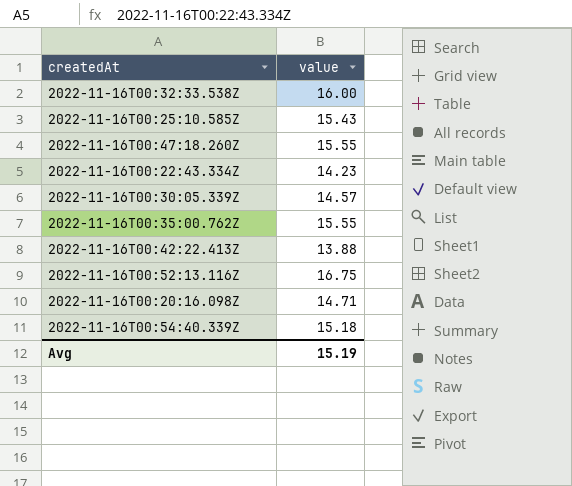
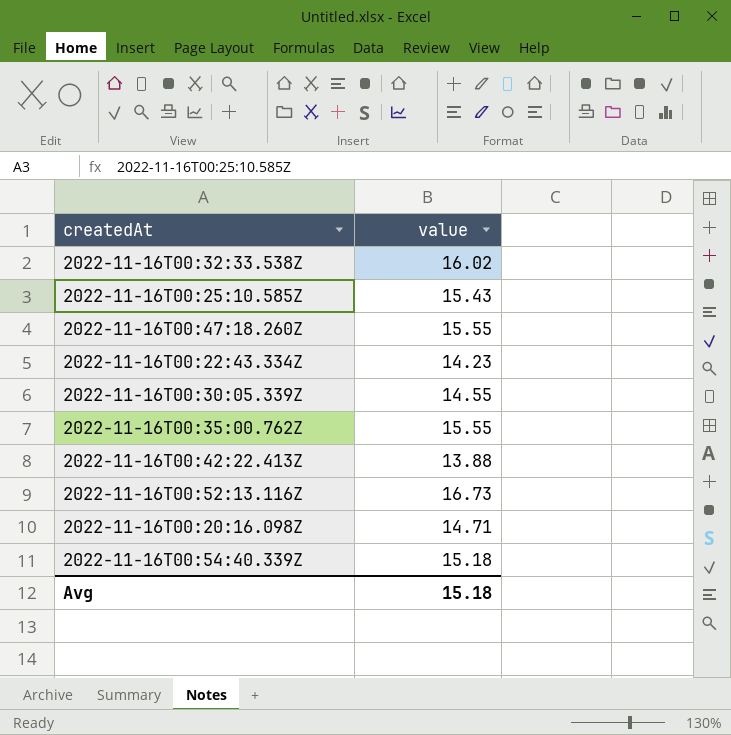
2022-11-16T00:32:33.538Z | value: 16.00 -> 16.02
2022-11-16T00:30:05.339Z | value: 14.57 -> 14.55
2022-11-16T00:52:13.116Z | value: 16.75 -> 16.73
Avg | value: 15.19 -> 15.18

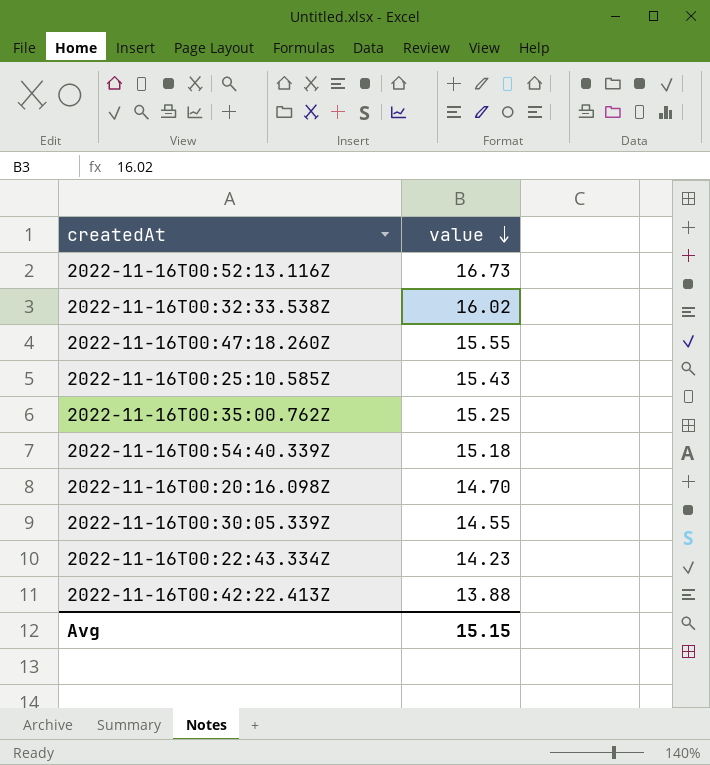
row order: none -> value descending
2022-11-16T00:35:00.762Z | value: 15.55 -> 15.25
2022-11-16T00:20:16.098Z | value: 14.71 -> 14.70
Avg | value: 15.18 -> 15.15

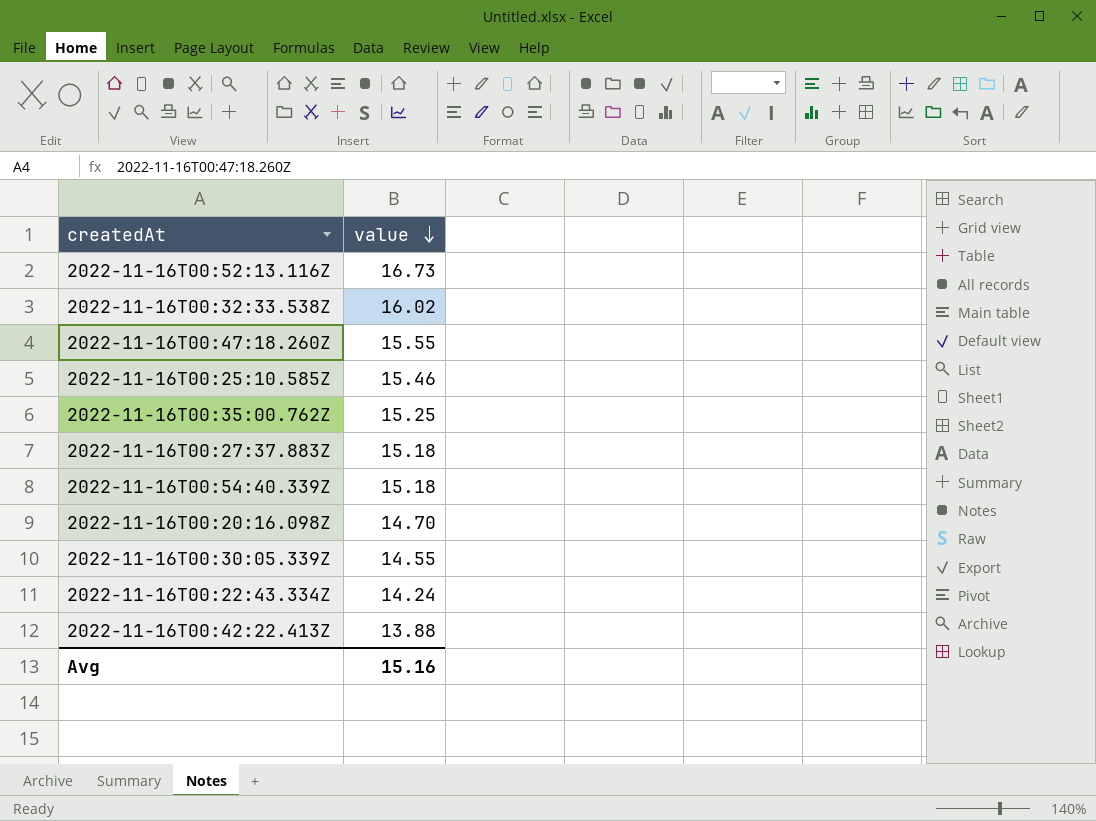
2022-11-16T00:25:10.585Z | value: 15.43 -> 15.46
row 2022-11-16T00:27:37.883Z: none -> 15.18
2022-11-16T00:22:43.334Z | value: 14.23 -> 14.24
Avg | value: 15.15 -> 15.16

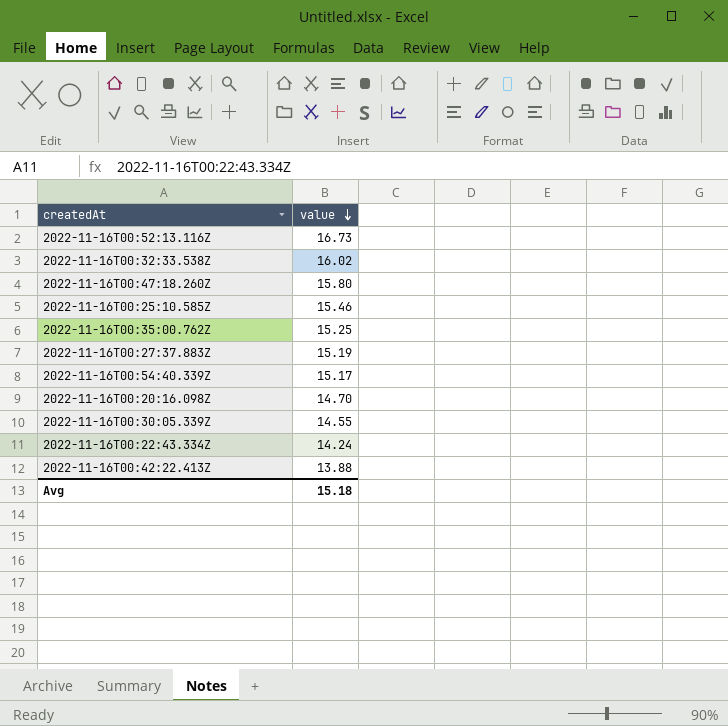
2022-11-16T00:47:18.260Z | value: 15.55 -> 15.80
2022-11-16T00:27:37.883Z | value: 15.18 -> 15.19
2022-11-16T00:54:40.339Z | value: 15.18 -> 15.17
Avg | value: 15.16 -> 15.18

